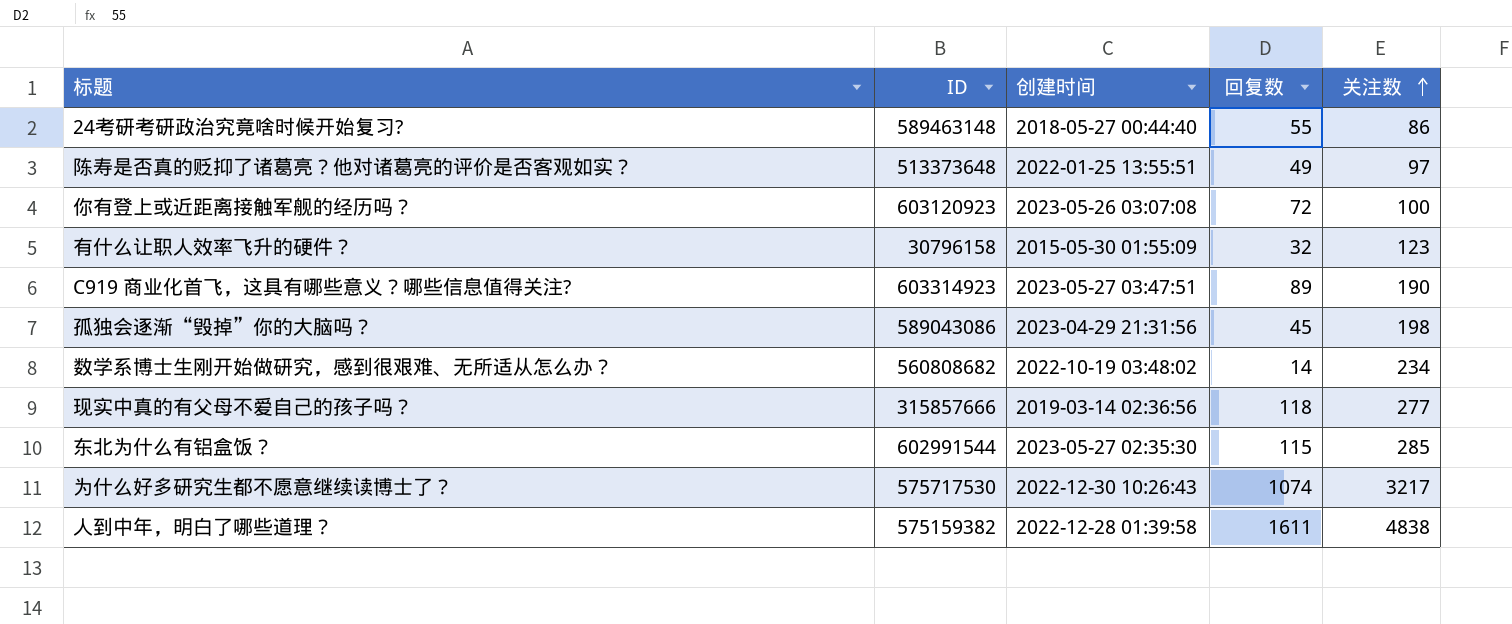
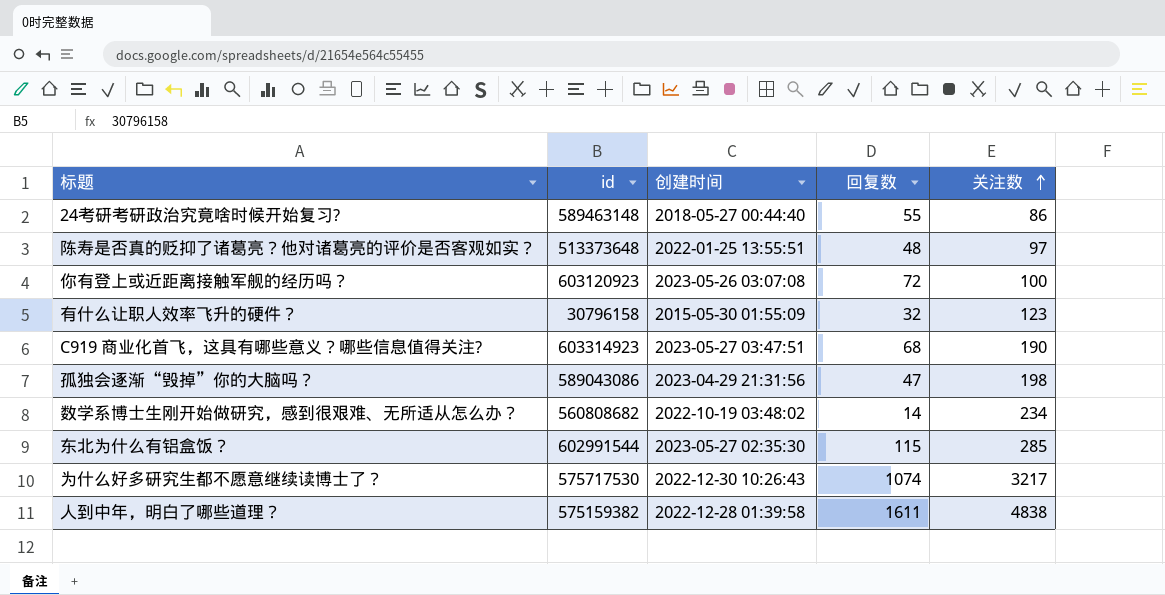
column name: ID -> id
row 现实中真的有父母不爱自己的孩子吗？: 315857666 | 2019-03-14 02:36:56 | 118 | 277 -> none
陈寿是否真的贬抑了诸葛亮？他对诸葛亮的评价是否客观如实？ | 回复数: 49 -> 48
C919 商业化首飞，这具有哪些意义？哪些信息值得关注? | 回复数: 89 -> 68
孤独会逐渐“毁掉”你的大脑吗？ | 回复数: 45 -> 47

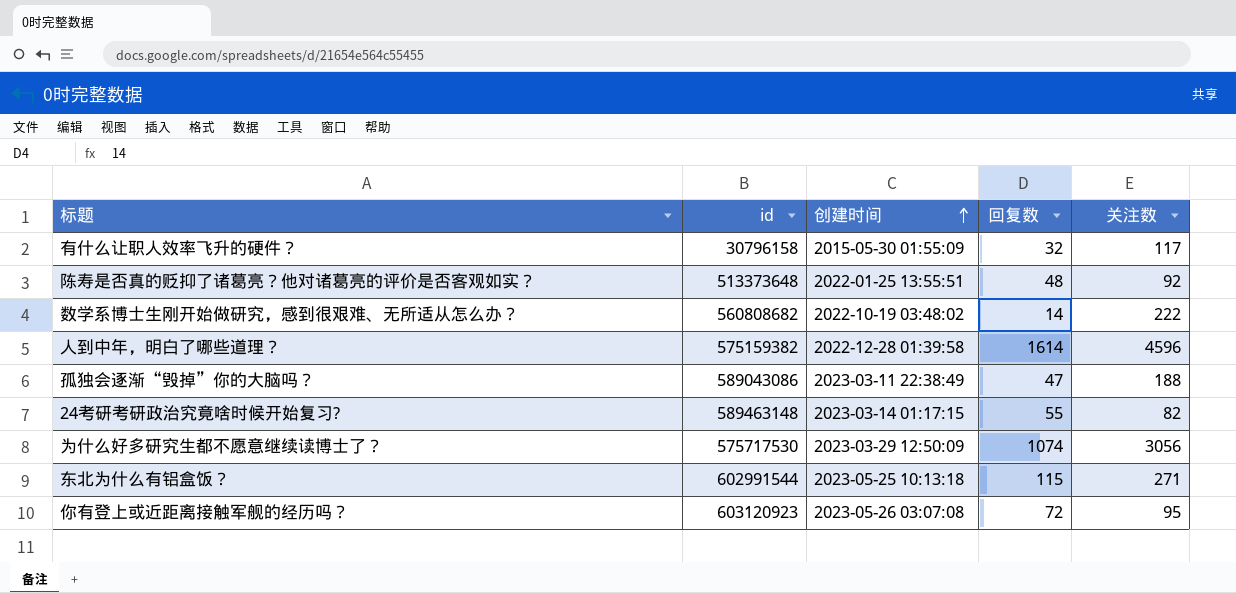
row order: 关注数 ascending -> 创建时间 ascending
row C919 商业化首飞，这具有哪些意义？哪些信息值得关注?: 603314923 | 2023-05-27 03:47:51 | 68 | 190 -> none
有什么让职人效率飞升的硬件？ | 关注数: 123 -> 117
陈寿是否真的贬抑了诸葛亮？他对诸葛亮的评价是否客观如实？ | 关注数: 97 -> 92
数学系博士生刚开始做研究，感到很艰难、无所适从怎么办？ | 关注数: 234 -> 222
人到中年，明白了哪些道理？ | 回复数: 1611 -> 1614
人到中年，明白了哪些道理？ | 关注数: 4838 -> 4596
孤独会逐渐“毁掉”你的大脑吗？ | 创建时间: 2023-04-29 21:31:56 -> 2023-03-11 22:38:49
孤独会逐渐“毁掉”你的大脑吗？ | 关注数: 198 -> 188
24考研考研政治究竟啥时候开始复习? | 创建时间: 2018-05-27 00:44:40 -> 2023-03-14 01:17:15
24考研考研政治究竟啥时候开始复习? | 关注数: 86 -> 82
为什么好多研究生都不愿意继续读博士了？ | 创建时间: 2022-12-30 10:26:43 -> 2023-03-29 12:50:09
为什么好多研究生都不愿意继续读博士了？ | 关注数: 3217 -> 3056
东北为什么有铝盒饭？ | 创建时间: 2023-05-27 02:35:30 -> 2023-05-25 10:13:18
东北为什么有铝盒饭？ | 关注数: 285 -> 271
你有登上或近距离接触军舰的经历吗？ | 关注数: 100 -> 95

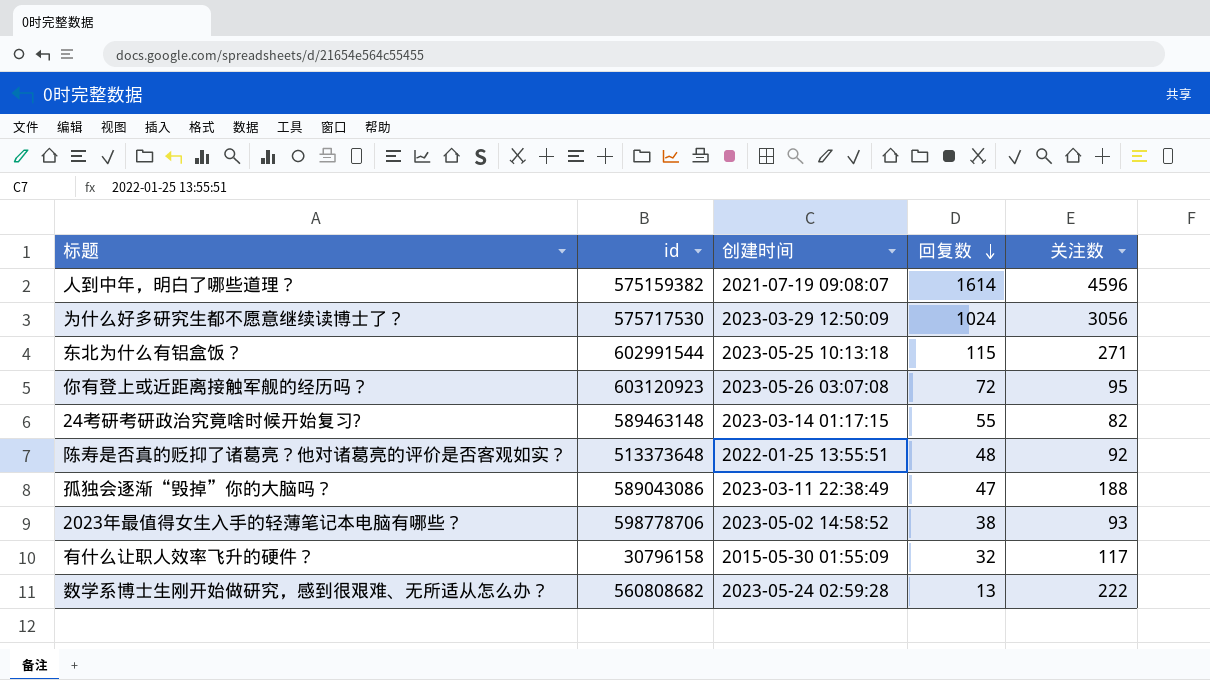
row order: 创建时间 ascending -> 回复数 descending
人到中年，明白了哪些道理？ | 创建时间: 2022-12-28 01:39:58 -> 2021-07-19 09:08:07
为什么好多研究生都不愿意继续读博士了？ | 回复数: 1074 -> 1024
row 2023年最值得女生入手的轻薄笔记本电脑有哪些？: none -> 598778706 | 2023-05-02 14:58:52 | 38 | 93
数学系博士生刚开始做研究，感到很艰难、无所适从怎么办？ | 创建时间: 2022-10-19 03:48:02 -> 2023-05-24 02:59:28
数学系博士生刚开始做研究，感到很艰难、无所适从怎么办？ | 回复数: 14 -> 13

